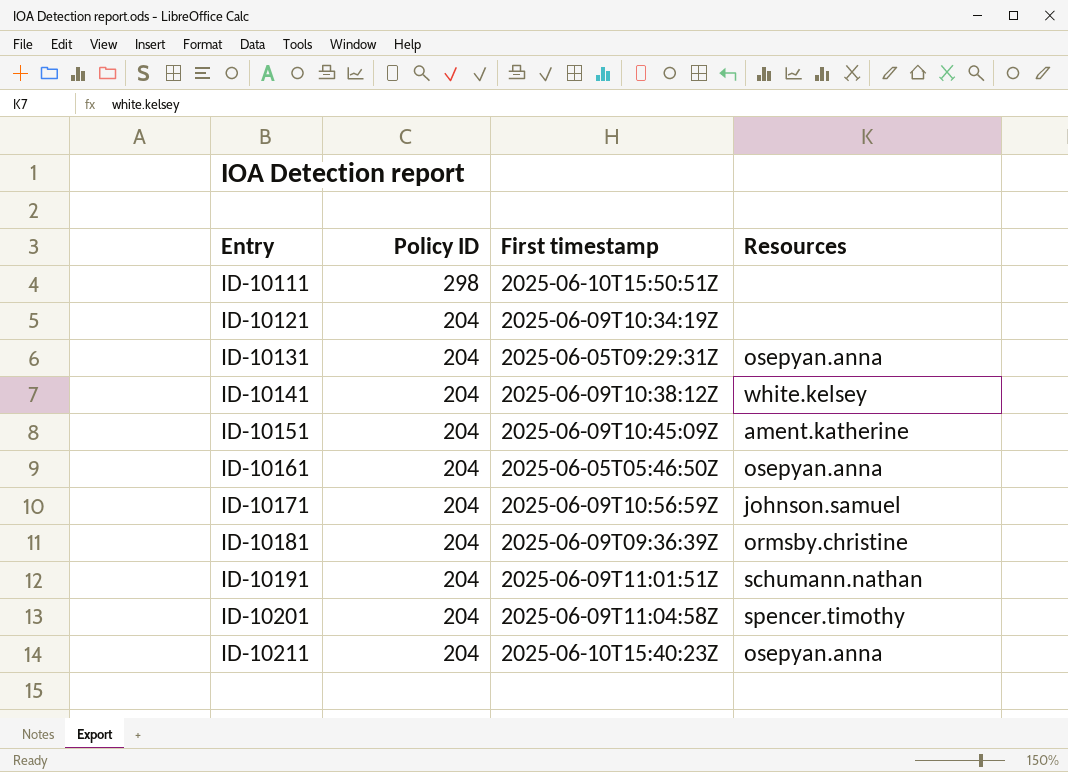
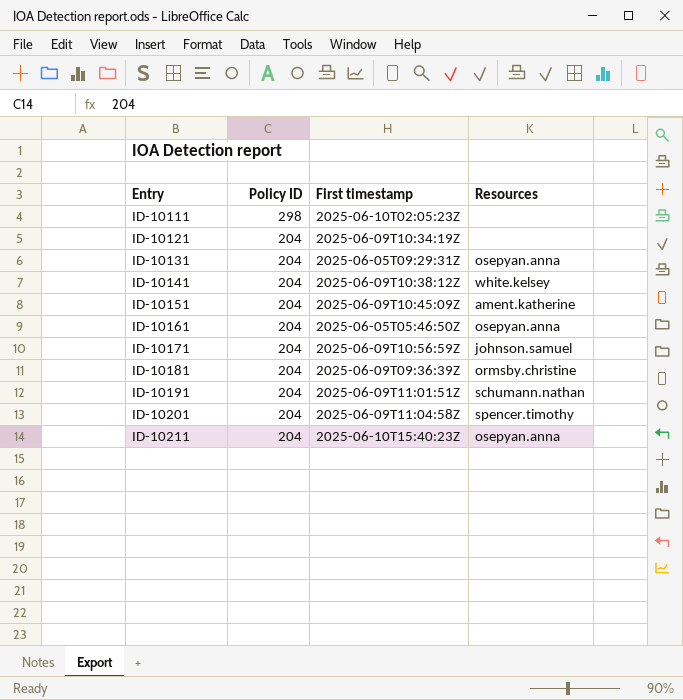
ID-10111 | First timestamp: 2025-06-10T15:50:51Z -> 2025-06-10T02:05:23Z

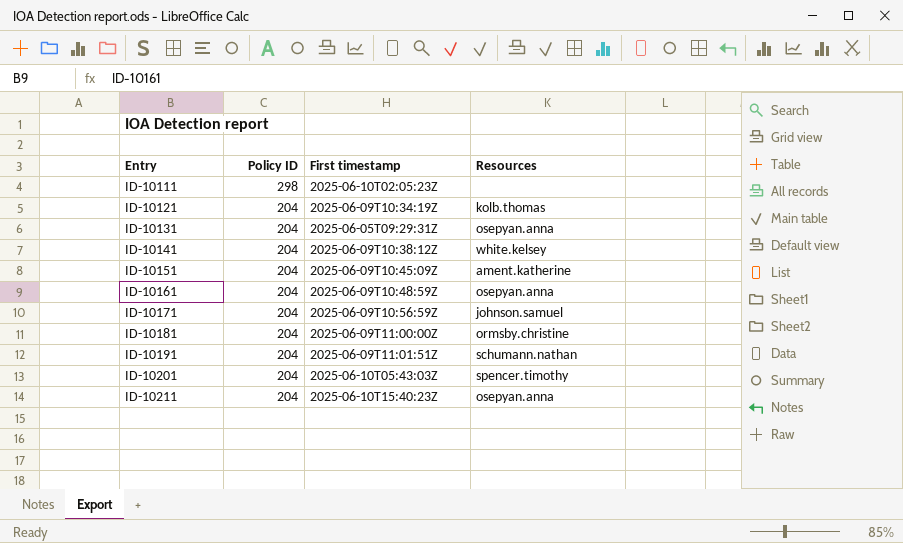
ID-10121 | Resources: none -> kolb.thomas
ID-10161 | First timestamp: 2025-06-05T05:46:50Z -> 2025-06-09T10:48:59Z
ID-10181 | First timestamp: 2025-06-09T09:36:39Z -> 2025-06-09T11:00:00Z
ID-10201 | First timestamp: 2025-06-09T11:04:58Z -> 2025-06-10T05:43:03Z

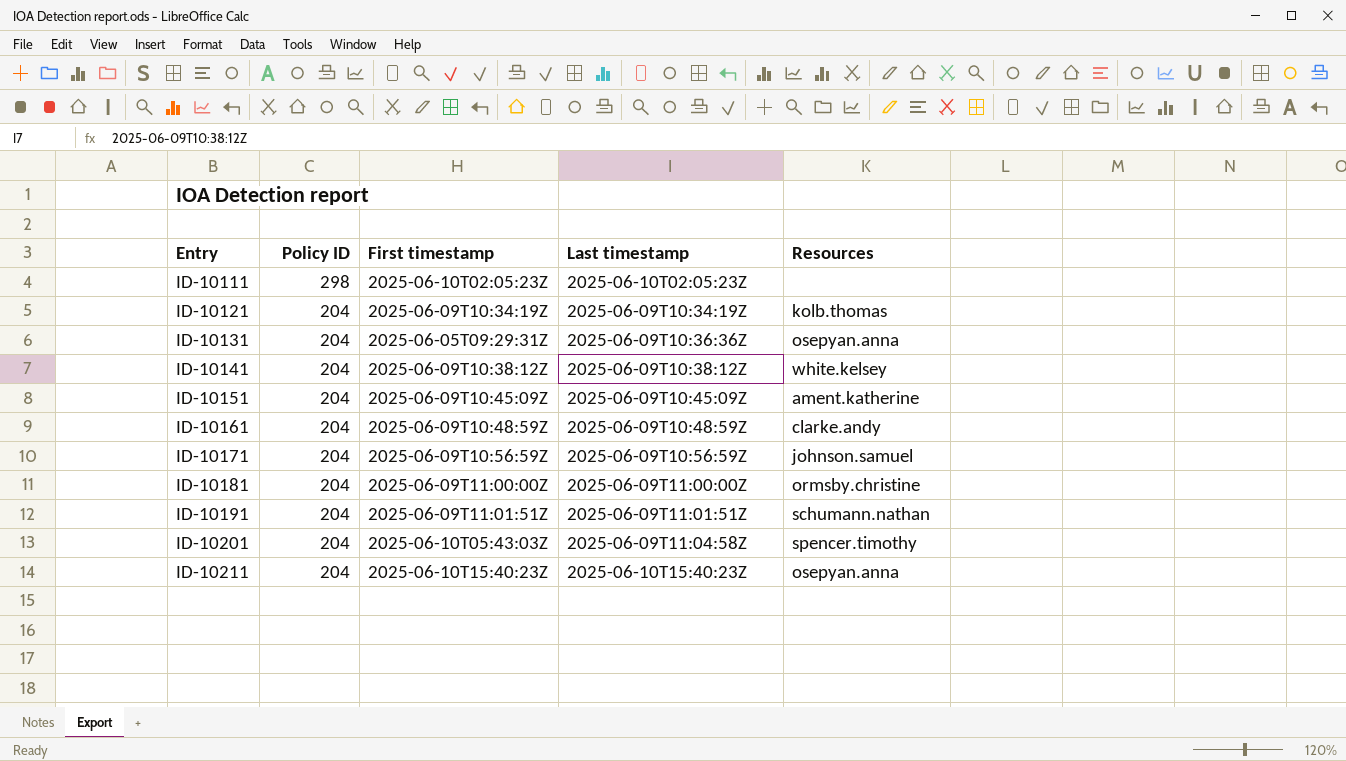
column Last timestamp | position: none -> 4
ID-10161 | Resources: osepyan.anna -> clarke.andy

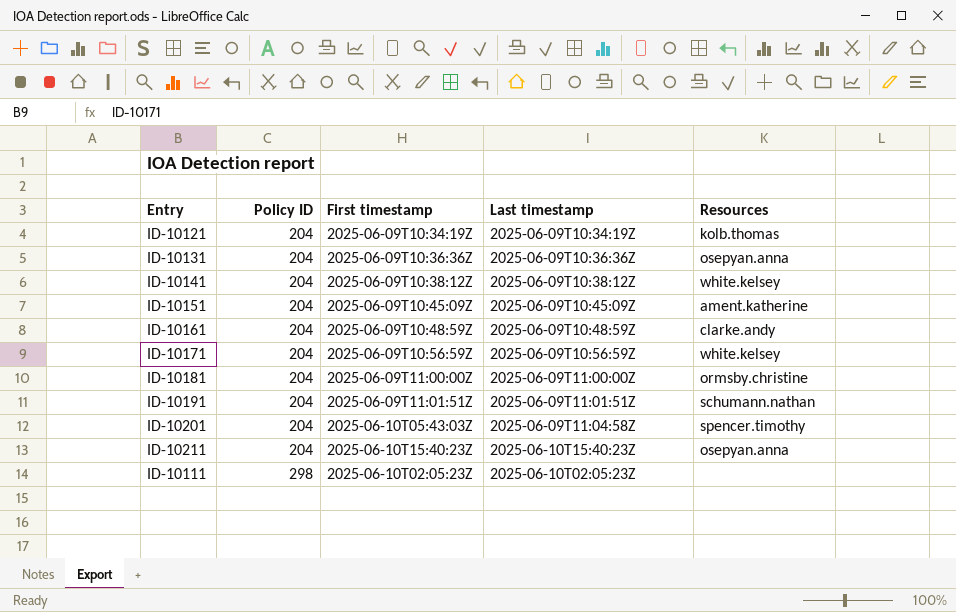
row order: Entry ascending -> Policy ID ascending
ID-10131 | First timestamp: 2025-06-05T09:29:31Z -> 2025-06-09T10:36:36Z
ID-10171 | Resources: johnson.samuel -> white.kelsey

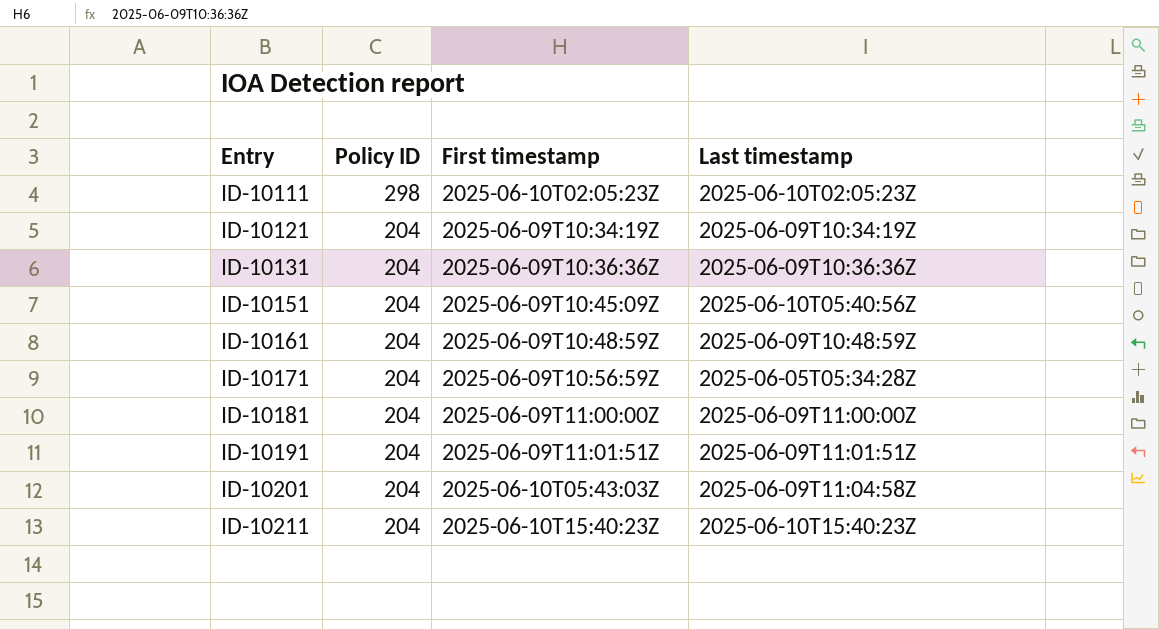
row order: Policy ID ascending -> Entry ascending
column Resources | position: 5 -> none
row ID-10141: 204 | 2025-06-09T10:38:12Z | 2025-06-09T10:38:12Z | white.kelsey -> none
ID-10151 | Last timestamp: 2025-06-09T10:45:09Z -> 2025-06-10T05:40:56Z
ID-10171 | Last timestamp: 2025-06-09T10:56:59Z -> 2025-06-05T05:34:28Z

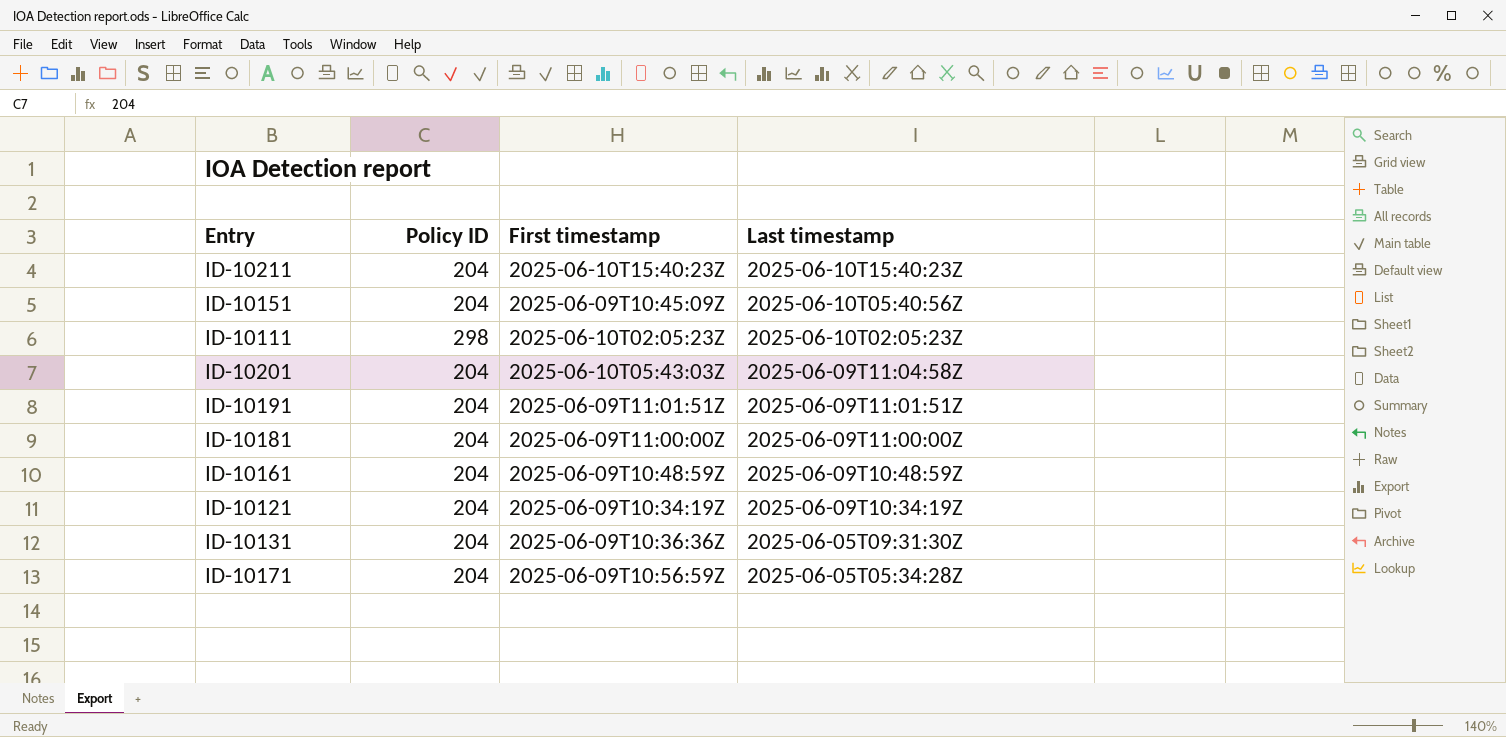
row order: Entry ascending -> Last timestamp descending
ID-10131 | Last timestamp: 2025-06-09T10:36:36Z -> 2025-06-05T09:31:30Z

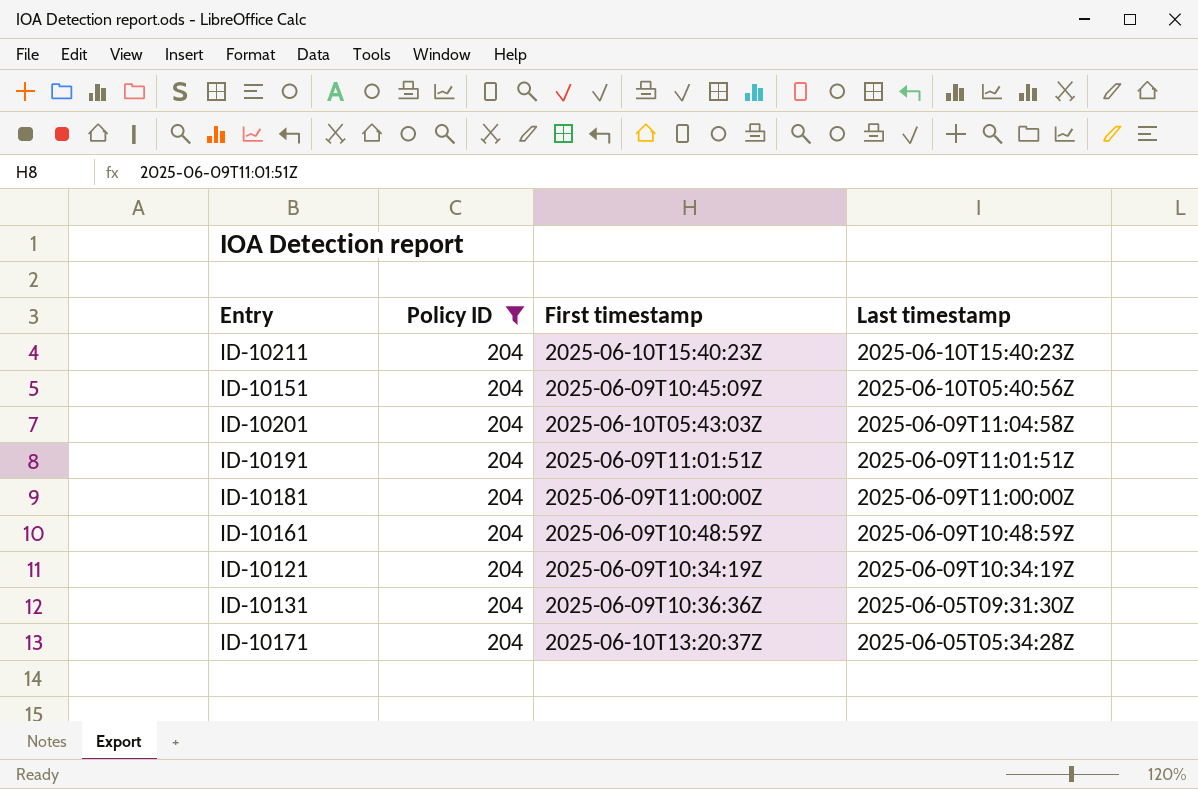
filter: none -> Policy ID = 204
ID-10171 | First timestamp: 2025-06-09T10:56:59Z -> 2025-06-10T13:20:37Z

